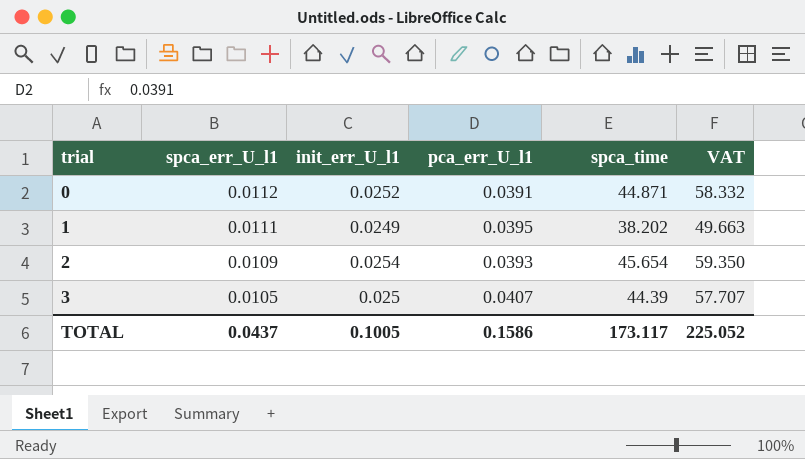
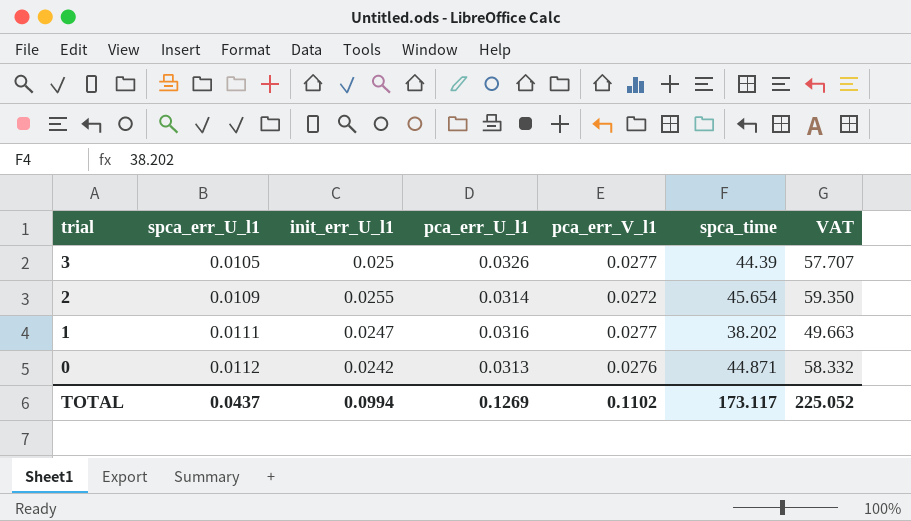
row order: trial ascending -> trial descending
column pca_err_V_l1 | position: none -> 5
3 | pca_err_U_l1: 0.0407 -> 0.0326
2 | init_err_U_l1: 0.0254 -> 0.0255
2 | pca_err_U_l1: 0.0393 -> 0.0314
1 | init_err_U_l1: 0.0249 -> 0.0247
1 | pca_err_U_l1: 0.0395 -> 0.0316
0 | init_err_U_l1: 0.0252 -> 0.0242
0 | pca_err_U_l1: 0.0391 -> 0.0313
TOTAL | init_err_U_l1: 0.1005 -> 0.0994
TOTAL | pca_err_U_l1: 0.1586 -> 0.1269

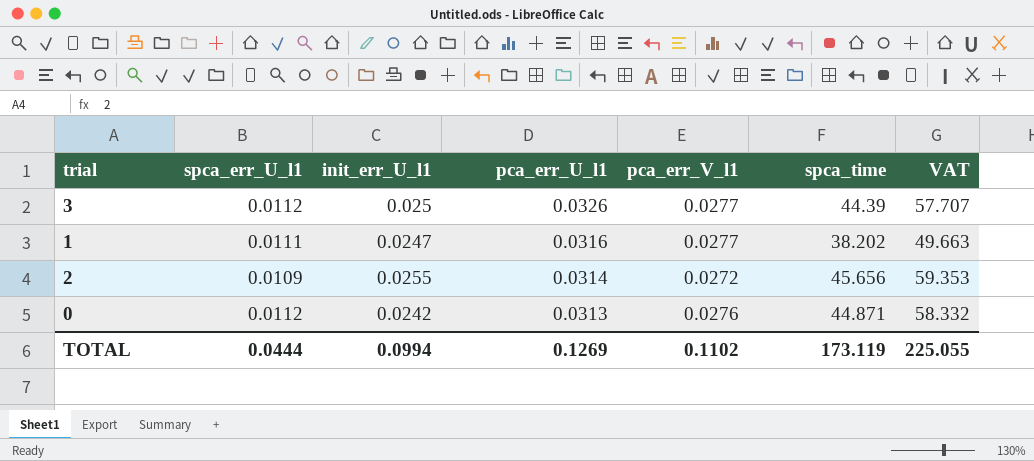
row order: trial descending -> pca_err_U_l1 descending
3 | spca_err_U_l1: 0.0105 -> 0.0112
2 | spca_time: 45.654 -> 45.656
2 | VAT: 59.350 -> 59.353
TOTAL | spca_err_U_l1: 0.0437 -> 0.0444
TOTAL | spca_time: 173.117 -> 173.119
TOTAL | VAT: 225.052 -> 225.055

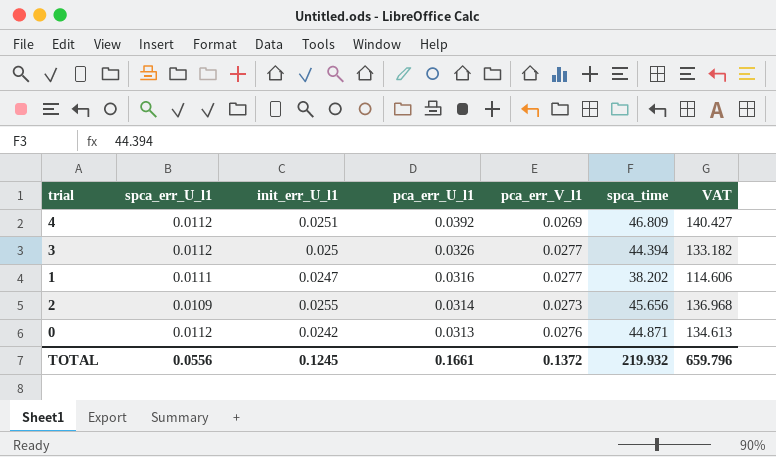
column VAT | formula: [spca_time] * 1.3 -> [spca_time] * 3
row 4: none -> 0.0112 | 0.0251 | 0.0392 | 0.0269 | 46.809 | 140.427
3 | spca_time: 44.39 -> 44.394
2 | pca_err_V_l1: 0.0272 -> 0.0273
TOTAL | spca_err_U_l1: 0.0444 -> 0.0556
TOTAL | init_err_U_l1: 0.0994 -> 0.1245
TOTAL | pca_err_U_l1: 0.1269 -> 0.1661
TOTAL | pca_err_V_l1: 0.1102 -> 0.1372
TOTAL | spca_time: 173.119 -> 219.932
TOTAL | VAT: 225.055 -> 659.796

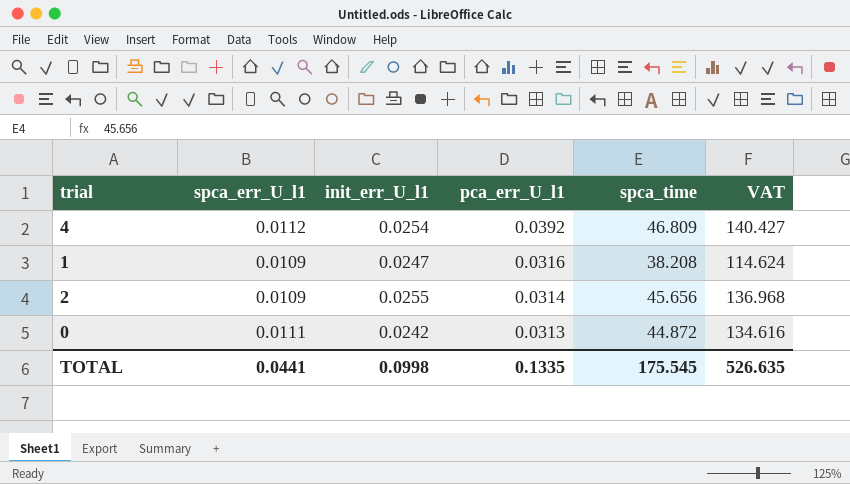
column pca_err_V_l1 | position: 5 -> none
row 3: 0.0112 | 0.025 | 0.0326 | 0.0277 | 44.394 | 133.182 -> none
4 | init_err_U_l1: 0.0251 -> 0.0254
1 | spca_err_U_l1: 0.0111 -> 0.0109
1 | spca_time: 38.202 -> 38.208
1 | VAT: 114.606 -> 114.624
0 | spca_err_U_l1: 0.0112 -> 0.0111
0 | spca_time: 44.871 -> 44.872
0 | VAT: 134.613 -> 134.616
TOTAL | spca_err_U_l1: 0.0556 -> 0.0441
TOTAL | init_err_U_l1: 0.1245 -> 0.0998
TOTAL | pca_err_U_l1: 0.1661 -> 0.1335
TOTAL | spca_time: 219.932 -> 175.545
TOTAL | VAT: 659.796 -> 526.635

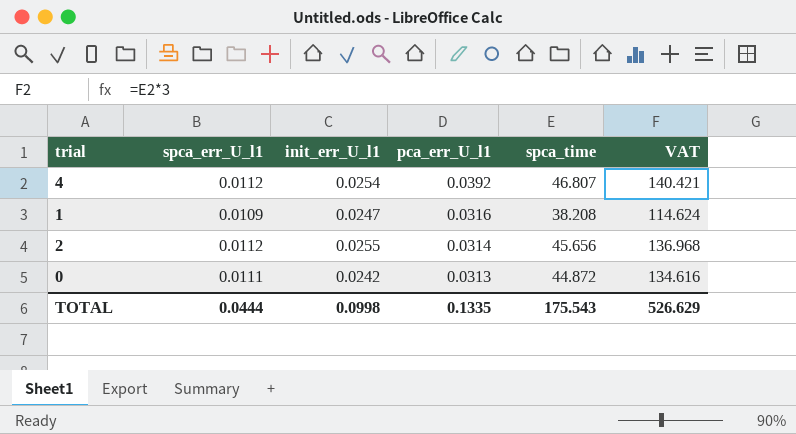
4 | spca_time: 46.809 -> 46.807
4 | VAT: 140.427 -> 140.421
2 | spca_err_U_l1: 0.0109 -> 0.0112
TOTAL | spca_err_U_l1: 0.0441 -> 0.0444
TOTAL | spca_time: 175.545 -> 175.543
TOTAL | VAT: 526.635 -> 526.629

